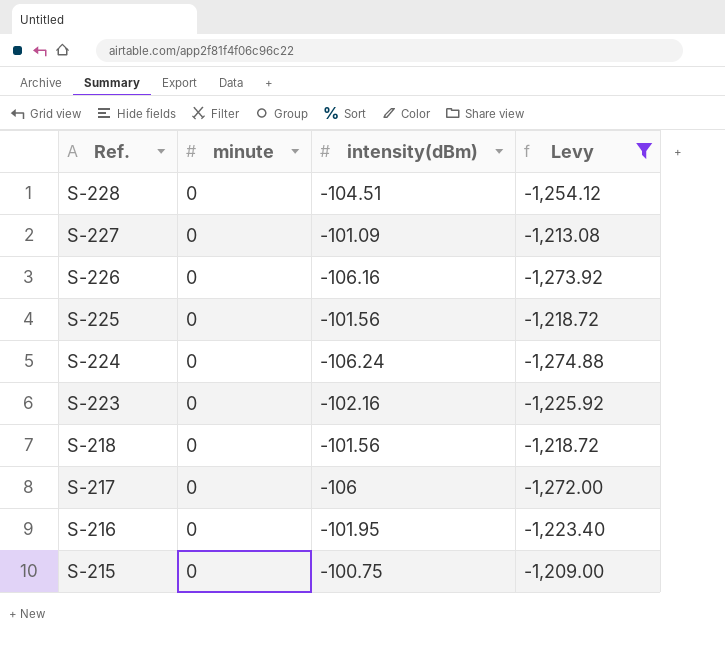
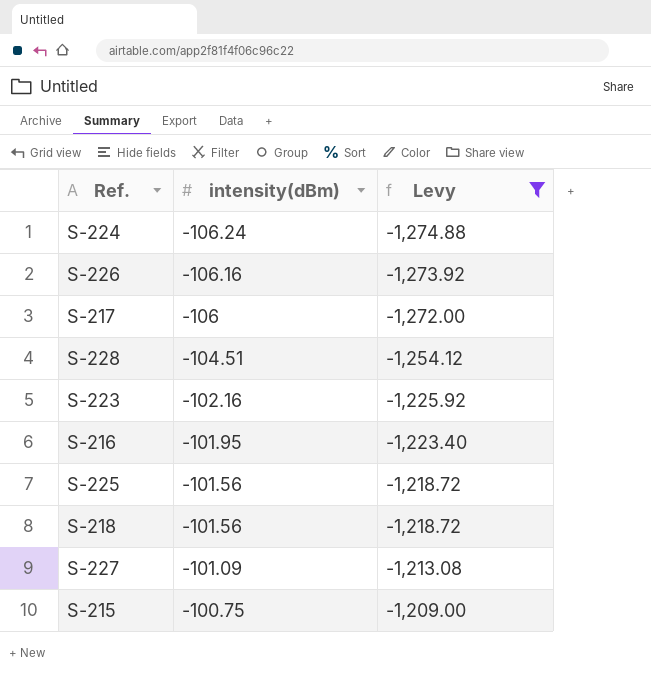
row order: Ref. descending -> intensity(dBm) ascending
column minute | position: 2 -> none

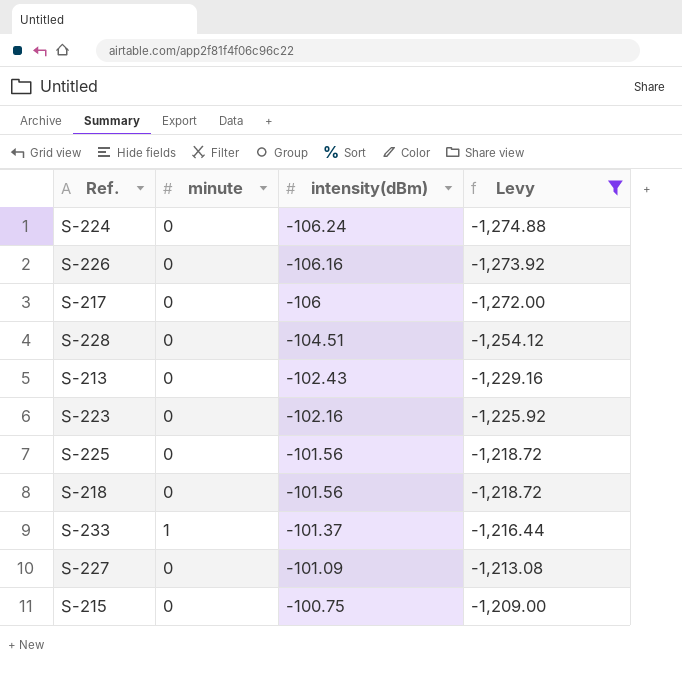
column minute | position: none -> 2
row S-216: -101.95 | -1,223.40 -> none
row S-213: none -> 0 | -102.43 | -1,229.16
row S-233: none -> 1 | -101.37 | -1,216.44

